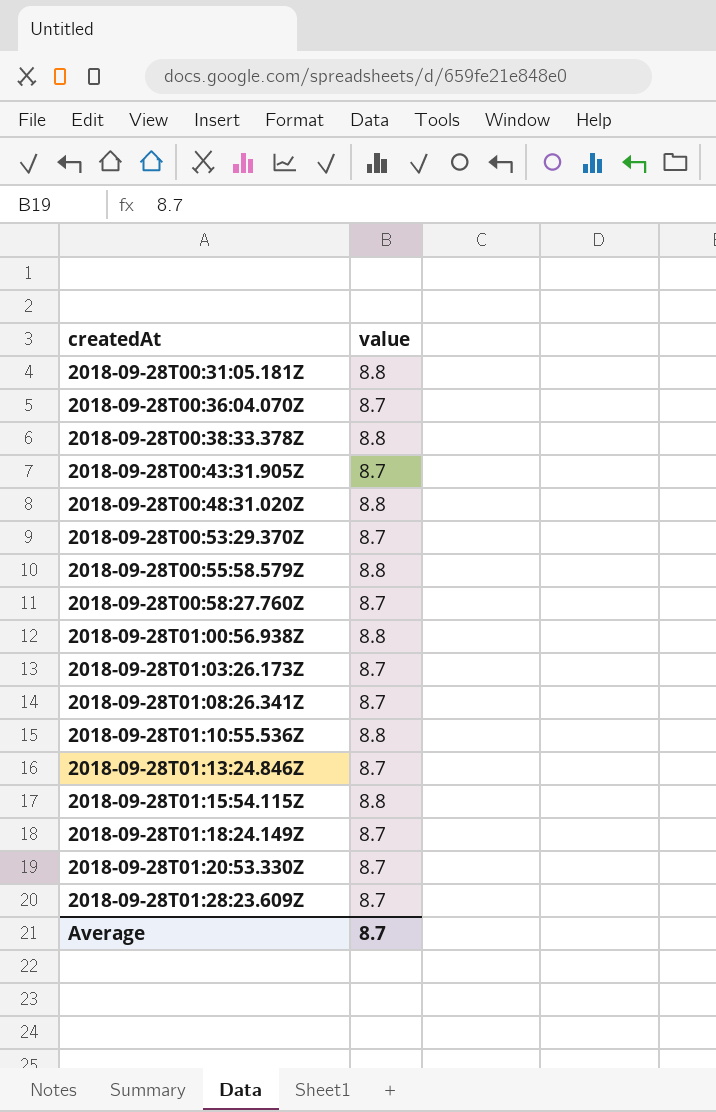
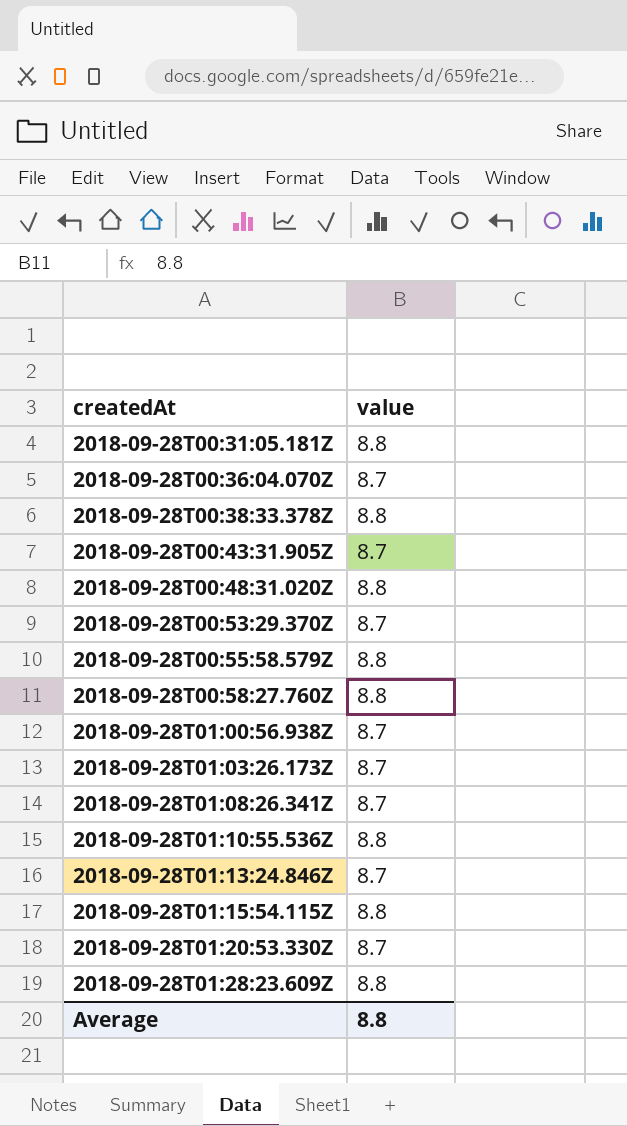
row 2018-09-28T01:18:24.149Z: 8.7 -> none
2018-09-28T00:58:27.760Z | value: 8.7 -> 8.8
2018-09-28T01:00:56.938Z | value: 8.8 -> 8.7
2018-09-28T01:28:23.609Z | value: 8.7 -> 8.8
Average | value: 8.7 -> 8.8

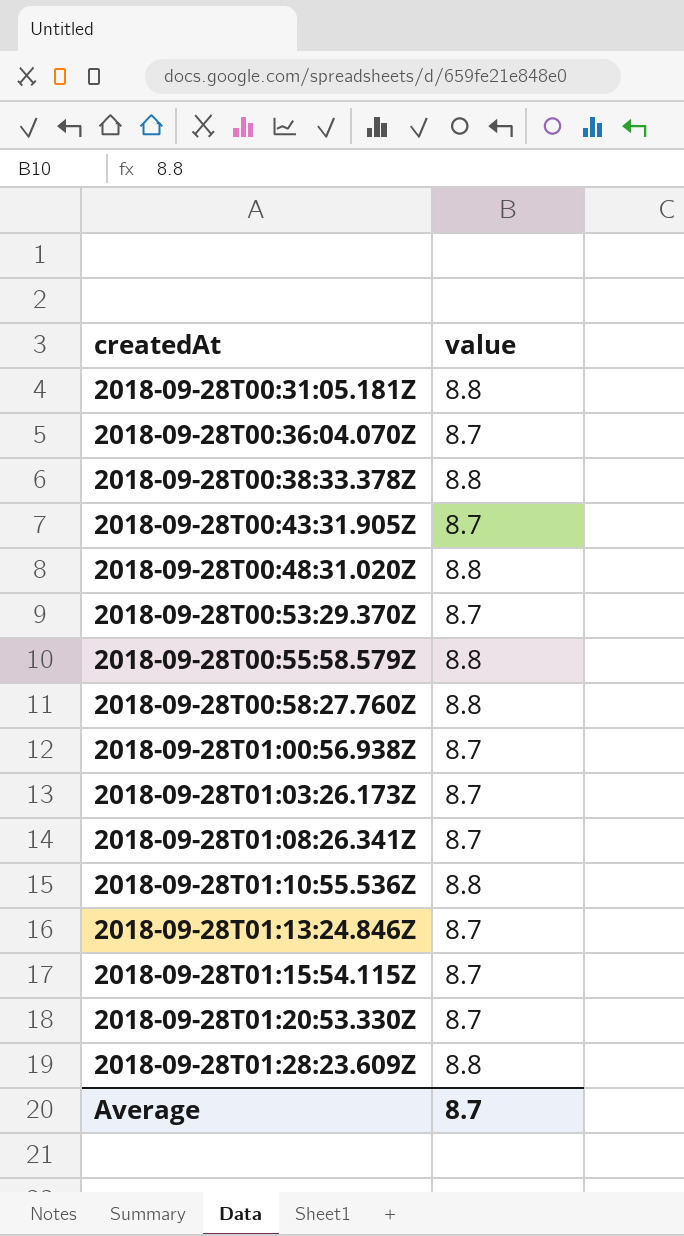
2018-09-28T01:15:54.115Z | value: 8.8 -> 8.7
Average | value: 8.8 -> 8.7

